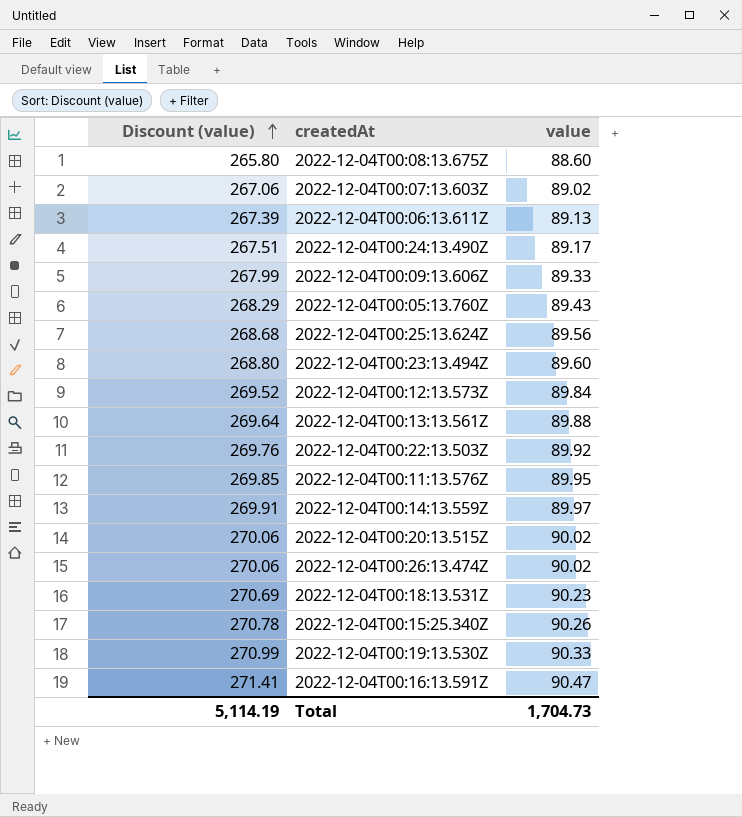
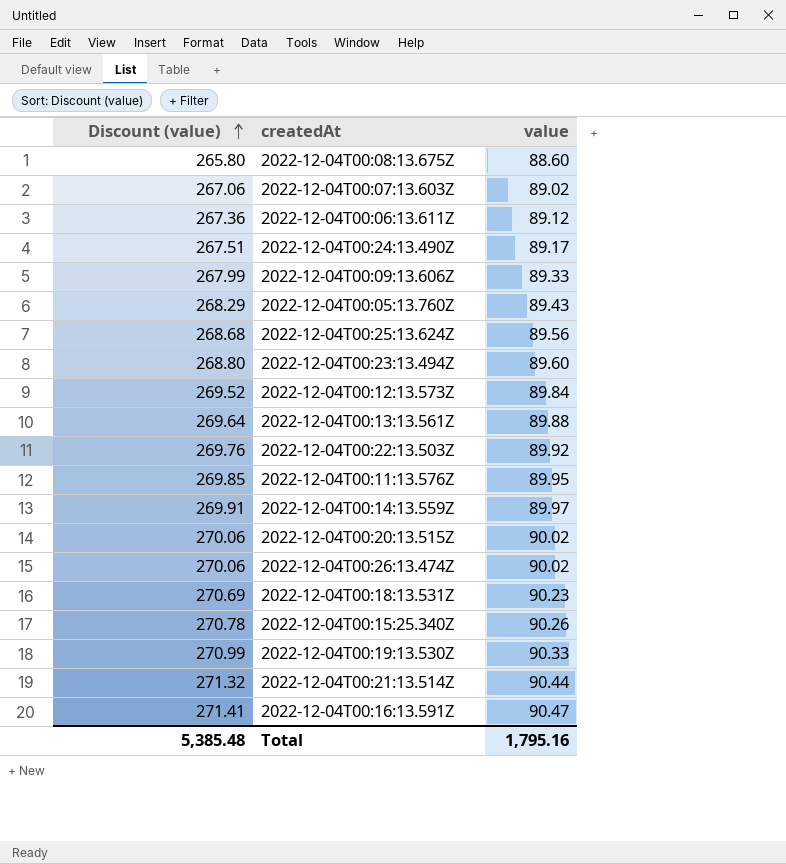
2022-12-04T00:06:13.611Z | Discount (value): 267.39 -> 267.36
2022-12-04T00:06:13.611Z | value: 89.13 -> 89.12
row 2022-12-04T00:21:13.514Z: none -> 271.32 | 90.44
Total | Discount (value): 5,114.19 -> 5,385.48
Total | value: 1,704.73 -> 1,795.16

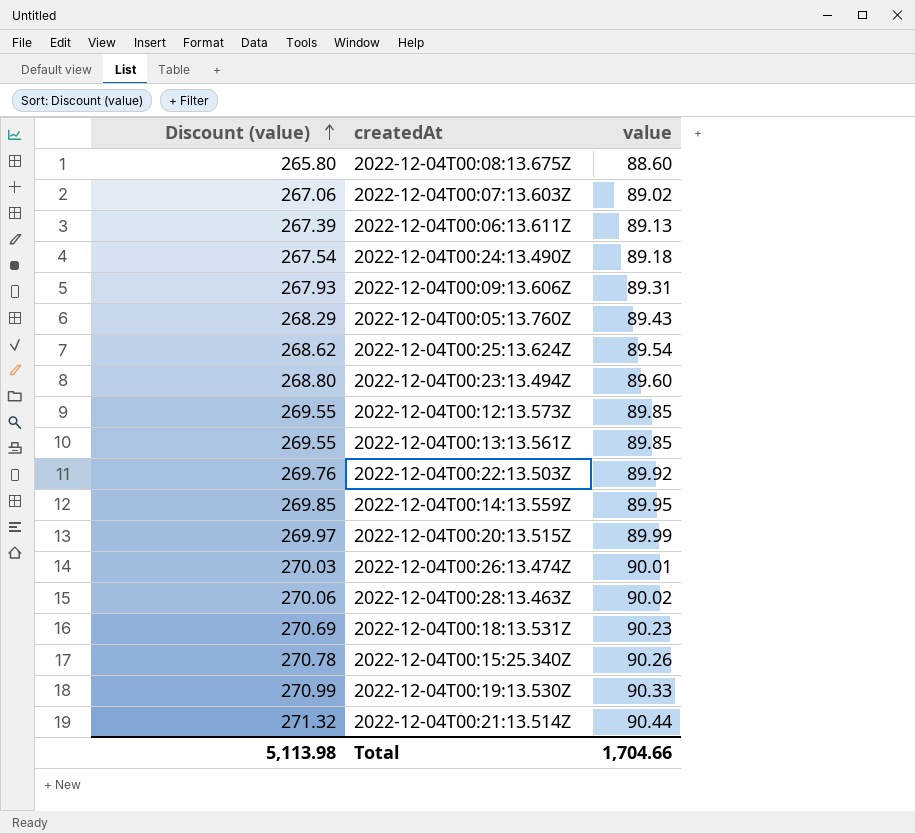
row 2022-12-04T00:11:13.576Z: 269.85 | 89.95 -> none
row 2022-12-04T00:16:13.591Z: 271.41 | 90.47 -> none
2022-12-04T00:06:13.611Z | Discount (value): 267.36 -> 267.39
2022-12-04T00:06:13.611Z | value: 89.12 -> 89.13
2022-12-04T00:24:13.490Z | Discount (value): 267.51 -> 267.54
2022-12-04T00:24:13.490Z | value: 89.17 -> 89.18
2022-12-04T00:09:13.606Z | Discount (value): 267.99 -> 267.93
2022-12-04T00:09:13.606Z | value: 89.33 -> 89.31
2022-12-04T00:25:13.624Z | Discount (value): 268.68 -> 268.62
2022-12-04T00:25:13.624Z | value: 89.56 -> 89.54
2022-12-04T00:12:13.573Z | Discount (value): 269.52 -> 269.55
2022-12-04T00:12:13.573Z | value: 89.84 -> 89.85
2022-12-04T00:13:13.561Z | Discount (value): 269.64 -> 269.55
2022-12-04T00:13:13.561Z | value: 89.88 -> 89.85
2022-12-04T00:14:13.559Z | Discount (value): 269.91 -> 269.85
2022-12-04T00:14:13.559Z | value: 89.97 -> 89.95
2022-12-04T00:20:13.515Z | Discount (value): 270.06 -> 269.97
2022-12-04T00:20:13.515Z | value: 90.02 -> 89.99
2022-12-04T00:26:13.474Z | Discount (value): 270.06 -> 270.03
2022-12-04T00:26:13.474Z | value: 90.02 -> 90.01
row 2022-12-04T00:28:13.463Z: none -> 270.06 | 90.02
Total | Discount (value): 5,385.48 -> 5,113.98
Total | value: 1,795.16 -> 1,704.66

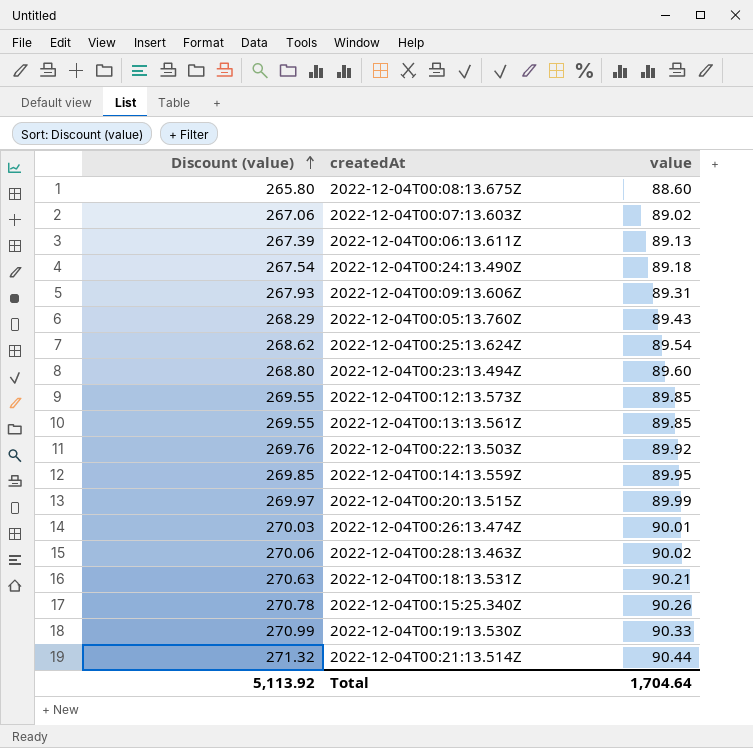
2022-12-04T00:18:13.531Z | Discount (value): 270.69 -> 270.63
2022-12-04T00:18:13.531Z | value: 90.23 -> 90.21
Total | Discount (value): 5,113.98 -> 5,113.92
Total | value: 1,704.66 -> 1,704.64

